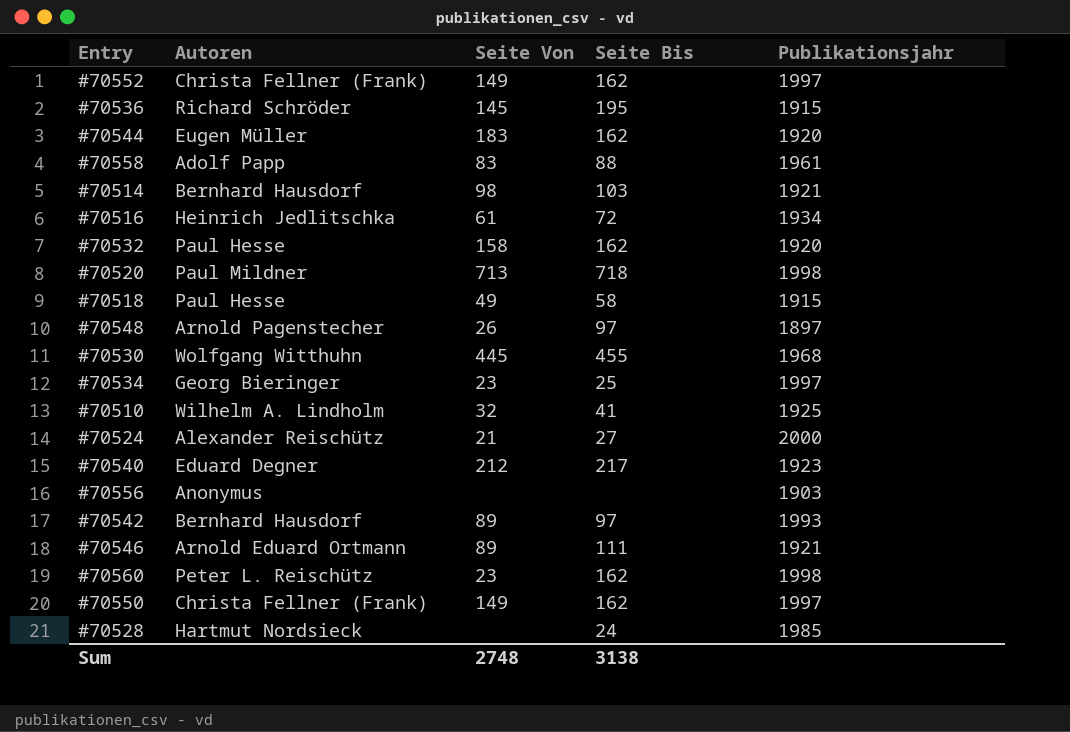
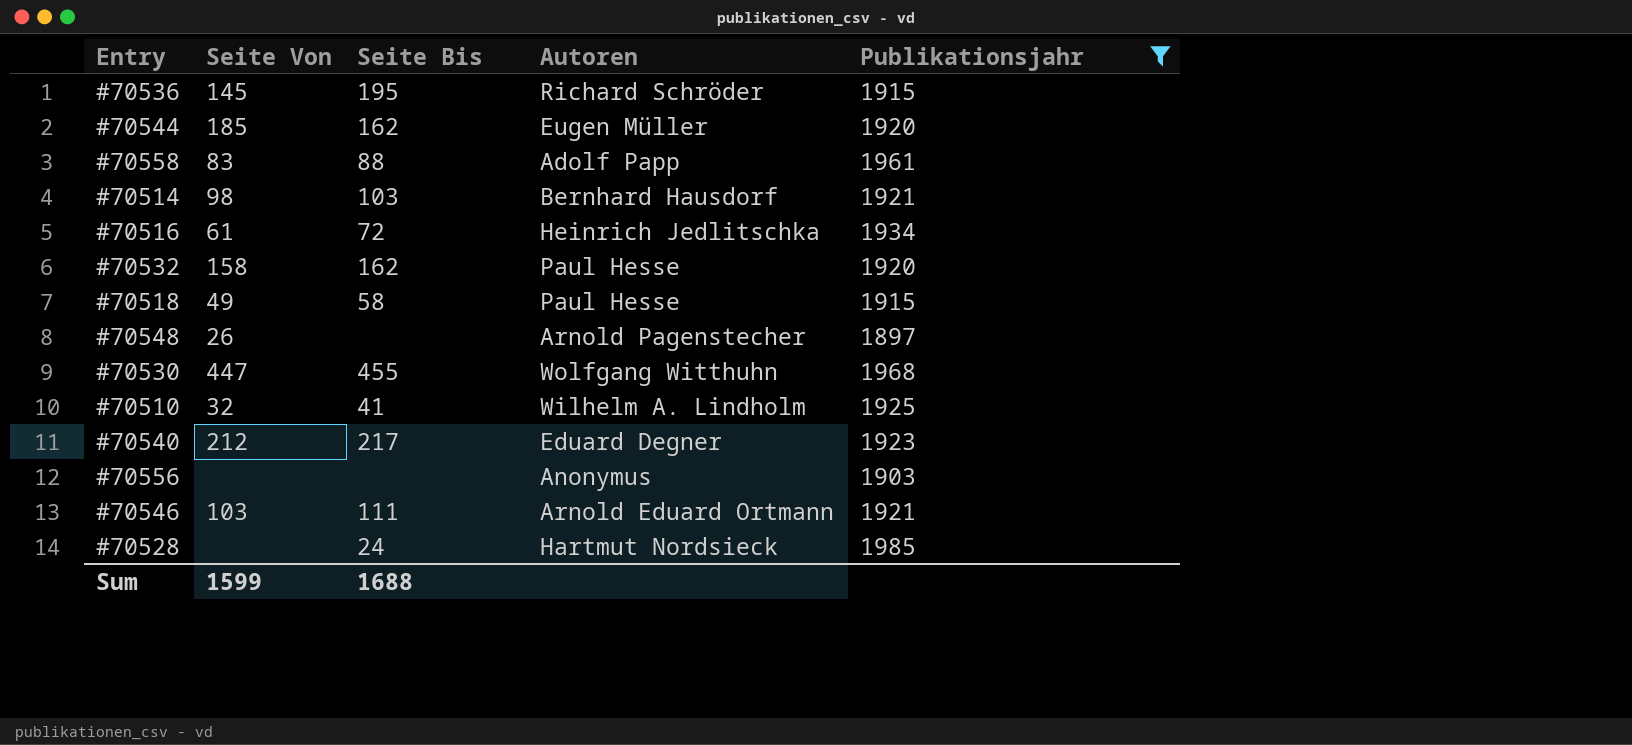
filter: none -> Publikationsjahr <= 1985
column Autoren | position: 2 -> 4
#70544 | Seite Von: 183 -> 185
#70548 | Seite Bis: 97 -> none
#70530 | Seite Von: 445 -> 447
#70546 | Seite Von: 89 -> 103
Sum | Seite Von: 2748 -> 1599
Sum | Seite Bis: 3138 -> 1688

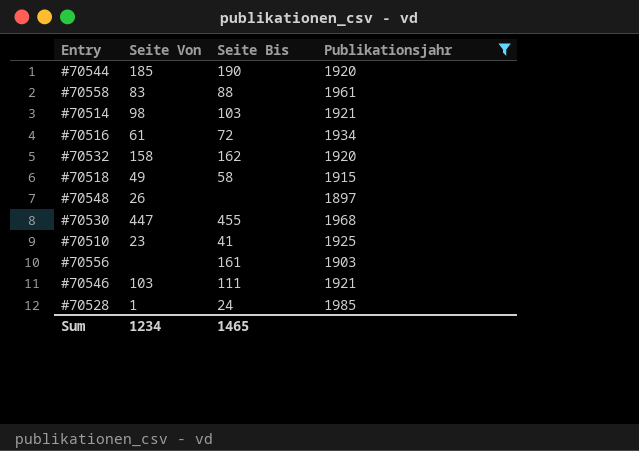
column Autoren | position: 4 -> none
row #70536: 145 | 195 | Richard Schröder | 1915 -> none
row #70540: 212 | 217 | Eduard Degner | 1923 -> none
#70544 | Seite Bis: 162 -> 190
#70510 | Seite Von: 32 -> 23
#70556 | Seite Bis: none -> 161
#70528 | Seite Von: none -> 1
Sum | Seite Von: 1599 -> 1234
Sum | Seite Bis: 1688 -> 1465

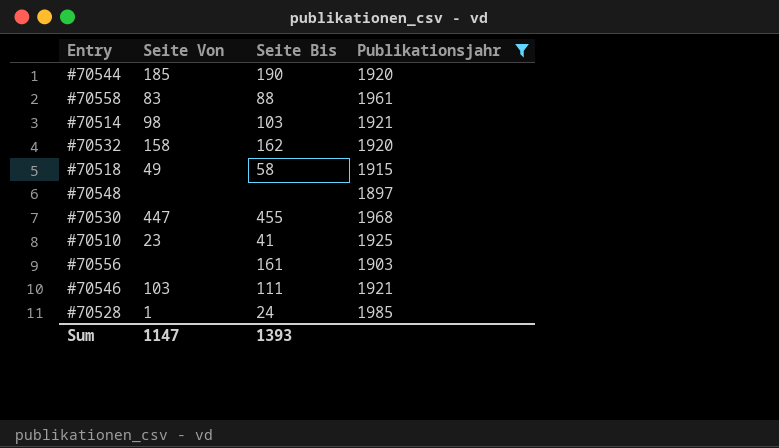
row #70516: 61 | 72 | 1934 -> none
#70548 | Seite Von: 26 -> none
Sum | Seite Von: 1234 -> 1147
Sum | Seite Bis: 1465 -> 1393

